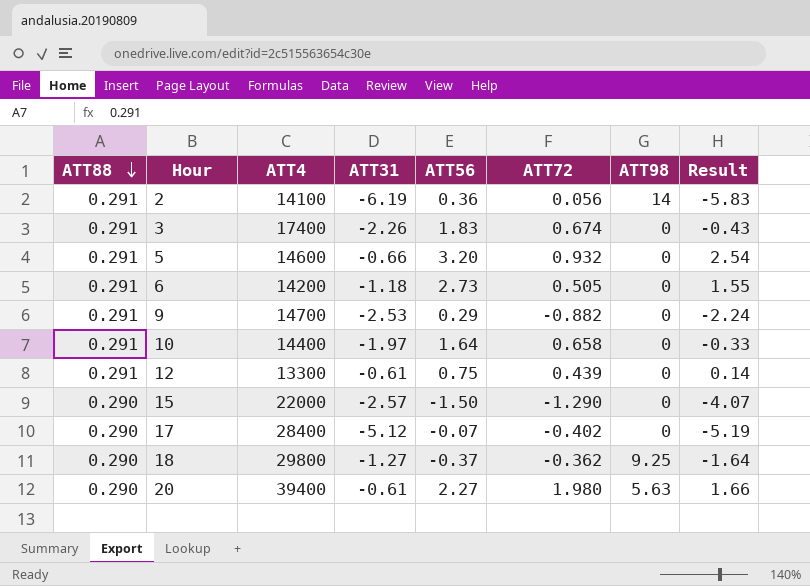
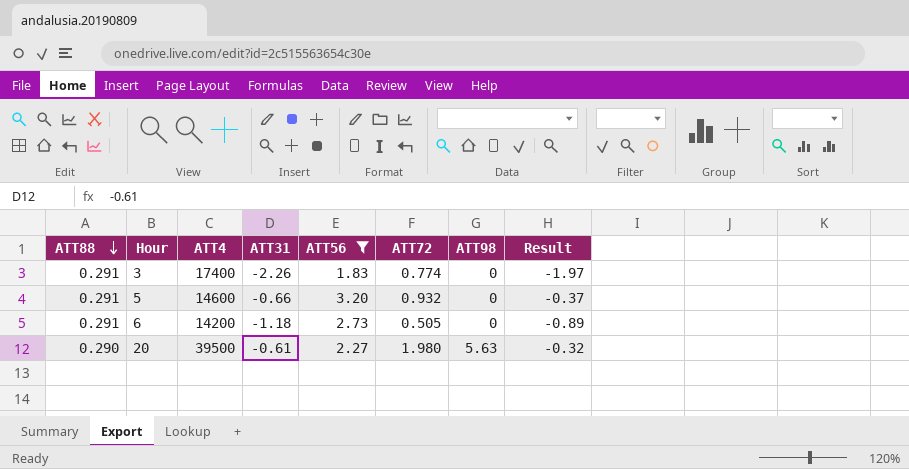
filter: none -> ATT56 >= 1.83
column Result | formula: [ATT31] + [ATT56] -> [ATT88] + [ATT31]
3 | ATT72: 0.674 -> 0.774
20 | ATT4: 39400 -> 39500

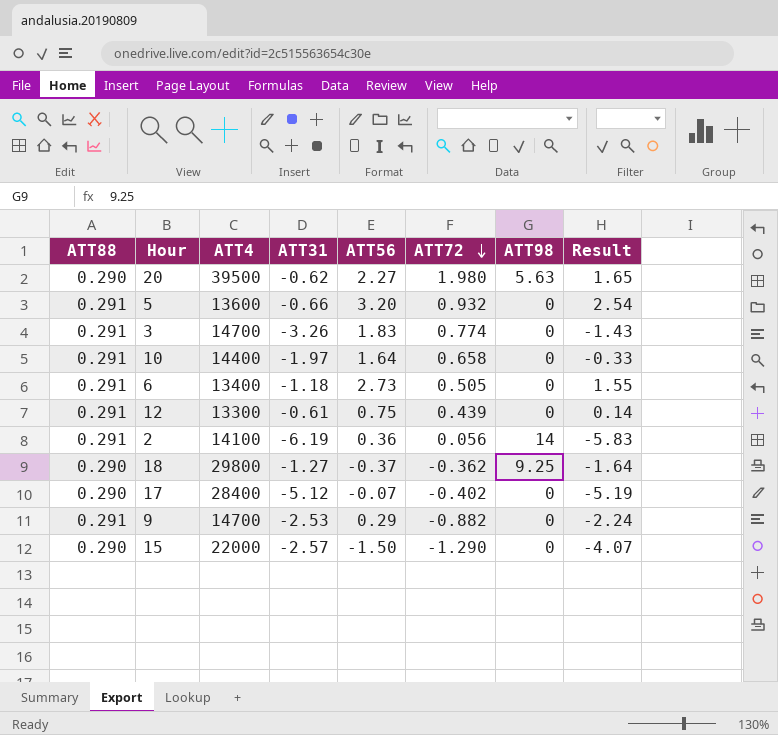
filter: ATT56 >= 1.83 -> none
row order: ATT88 descending -> ATT72 descending
column Result | formula: [ATT88] + [ATT31] -> [ATT31] + [ATT56]
20 | ATT31: -0.61 -> -0.62
5 | ATT4: 14600 -> 13600
3 | ATT4: 17400 -> 14700
3 | ATT31: -2.26 -> -3.26
6 | ATT4: 14200 -> 13400

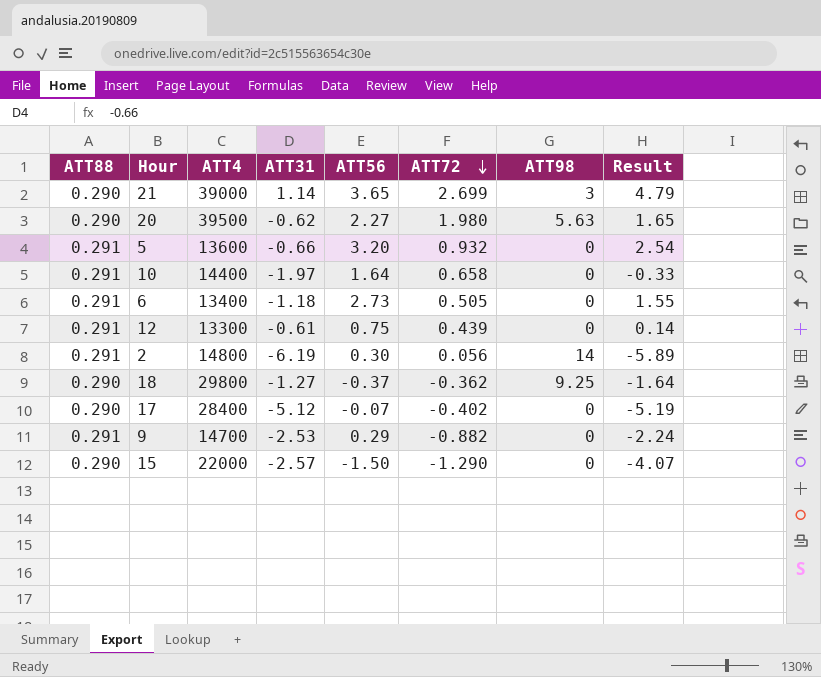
row 3: 0.291 | 14700 | -3.26 | 1.83 | 0.774 | 0 | -1.43 -> none
row 21: none -> 0.290 | 39000 | 1.14 | 3.65 | 2.699 | 3 | 4.79
2 | ATT4: 14100 -> 14800
2 | ATT56: 0.36 -> 0.30
2 | Result: -5.83 -> -5.89

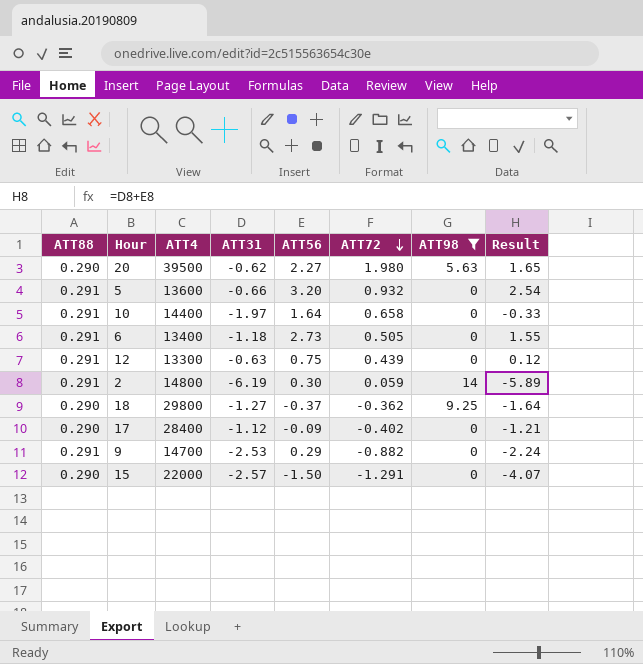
filter: none -> ATT98 != 3
12 | ATT31: -0.61 -> -0.63
12 | Result: 0.14 -> 0.12
2 | ATT72: 0.056 -> 0.059
17 | ATT31: -5.12 -> -1.12
17 | ATT56: -0.07 -> -0.09
17 | Result: -5.19 -> -1.21
15 | ATT72: -1.290 -> -1.291

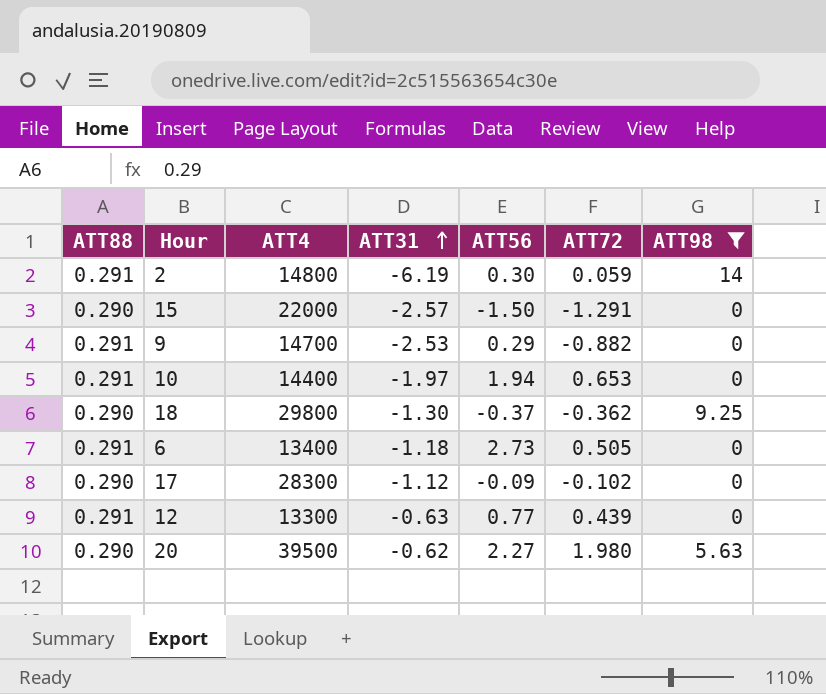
row order: ATT72 descending -> ATT31 ascending
column Result | formula: [ATT31] + [ATT56] -> none
row 5: 0.291 | 13600 | -0.66 | 3.20 | 0.932 | 0 | 2.54 -> none
10 | ATT56: 1.64 -> 1.94
10 | ATT72: 0.658 -> 0.653
18 | ATT31: -1.27 -> -1.30
17 | ATT4: 28400 -> 28300
17 | ATT72: -0.402 -> -0.102
12 | ATT56: 0.75 -> 0.77

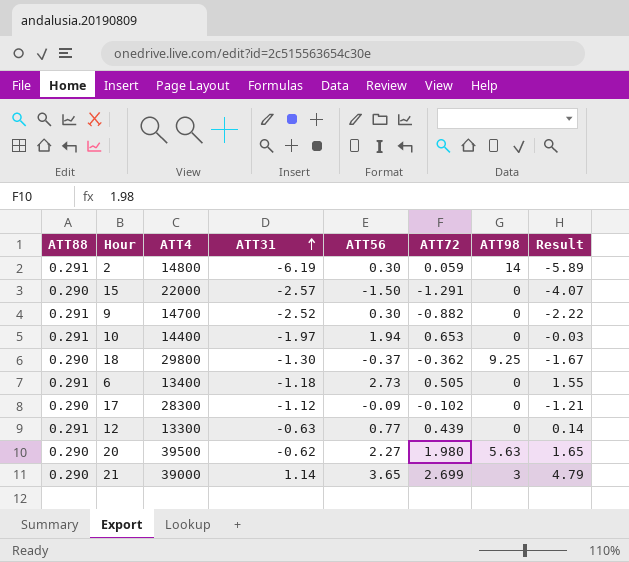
filter: ATT98 != 3 -> none
column Result | formula: none -> [ATT31] + [ATT56]
9 | ATT31: -2.53 -> -2.52
9 | ATT56: 0.29 -> 0.30

